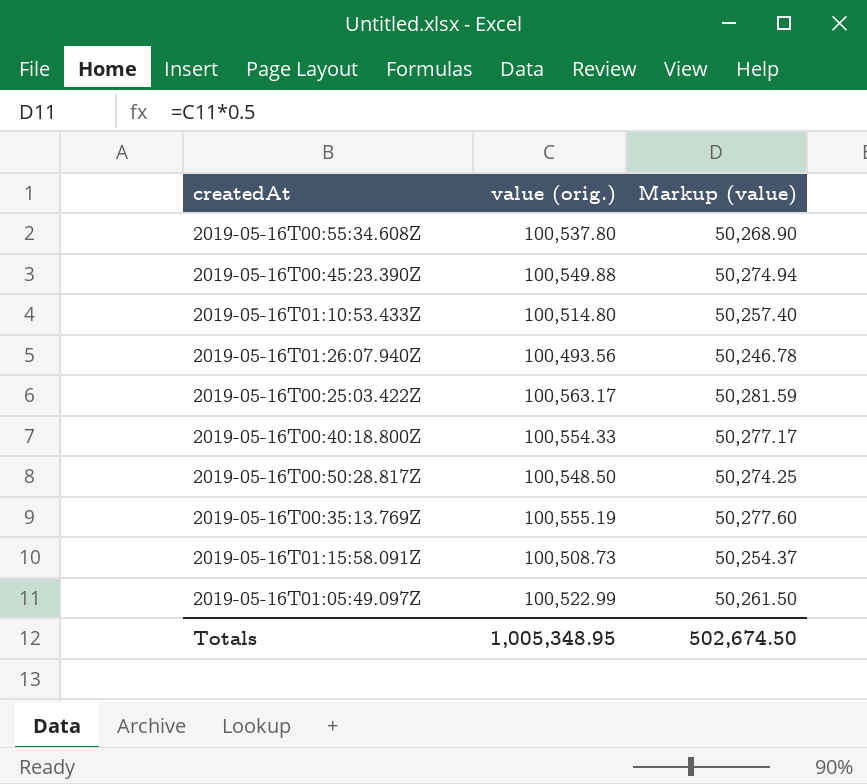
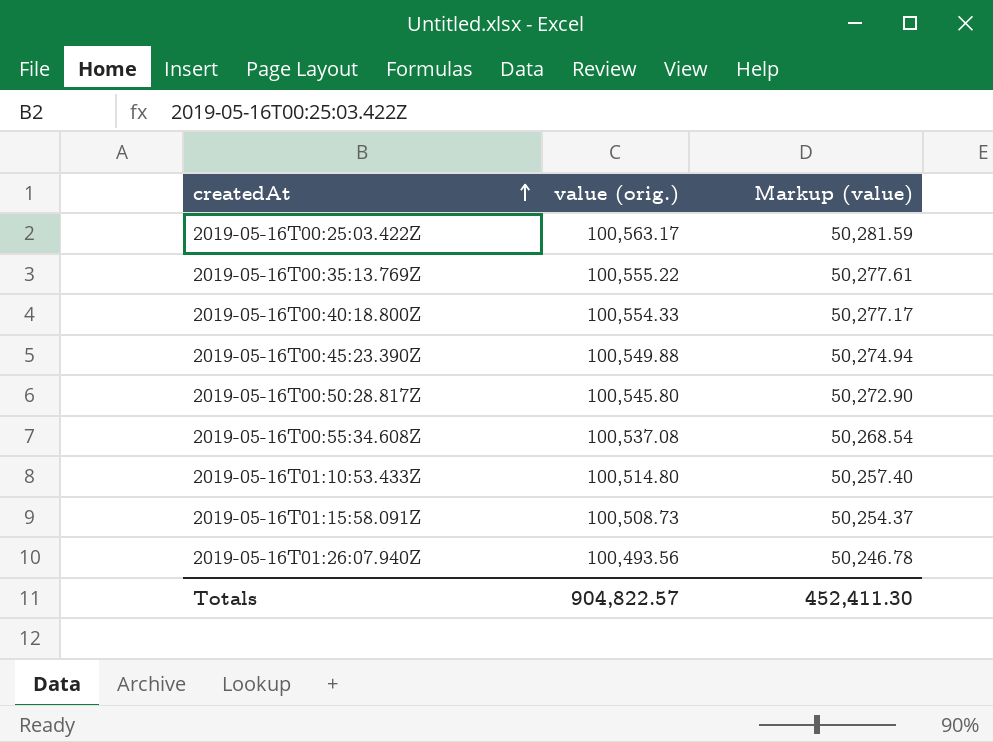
row order: none -> createdAt ascending
row 2019-05-16T01:05:49.097Z: 100,522.99 | 50,261.50 -> none
2019-05-16T00:35:13.769Z | value (orig.): 100,555.19 -> 100,555.22
2019-05-16T00:35:13.769Z | Markup (value): 50,277.60 -> 50,277.61
2019-05-16T00:50:28.817Z | value (orig.): 100,548.50 -> 100,545.80
2019-05-16T00:50:28.817Z | Markup (value): 50,274.25 -> 50,272.90
2019-05-16T00:55:34.608Z | value (orig.): 100,537.80 -> 100,537.08
2019-05-16T00:55:34.608Z | Markup (value): 50,268.90 -> 50,268.54
Totals | value (orig.): 1,005,348.95 -> 904,822.57
Totals | Markup (value): 502,674.50 -> 452,411.30

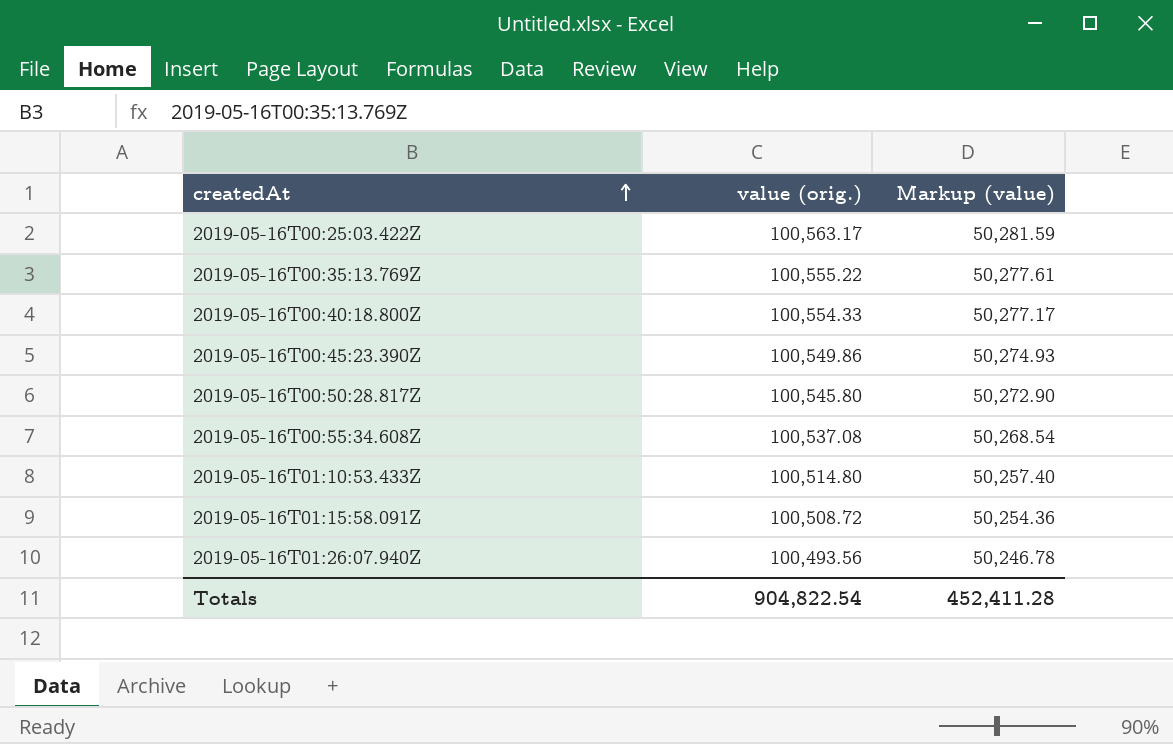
2019-05-16T00:45:23.390Z | value (orig.): 100,549.88 -> 100,549.86
2019-05-16T00:45:23.390Z | Markup (value): 50,274.94 -> 50,274.93
2019-05-16T01:15:58.091Z | value (orig.): 100,508.73 -> 100,508.72
2019-05-16T01:15:58.091Z | Markup (value): 50,254.37 -> 50,254.36
Totals | value (orig.): 904,822.57 -> 904,822.54
Totals | Markup (value): 452,411.30 -> 452,411.28

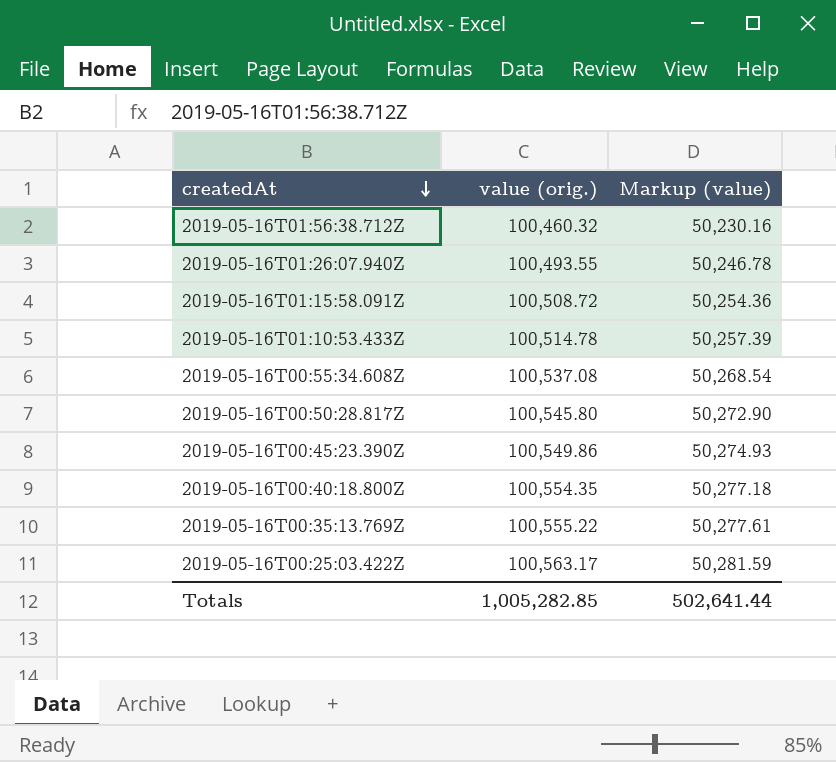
row order: createdAt ascending -> createdAt descending
row 2019-05-16T01:56:38.712Z: none -> 100,460.32 | 50,230.16
2019-05-16T01:26:07.940Z | value (orig.): 100,493.56 -> 100,493.55
2019-05-16T01:10:53.433Z | value (orig.): 100,514.80 -> 100,514.78
2019-05-16T01:10:53.433Z | Markup (value): 50,257.40 -> 50,257.39
2019-05-16T00:40:18.800Z | value (orig.): 100,554.33 -> 100,554.35
2019-05-16T00:40:18.800Z | Markup (value): 50,277.17 -> 50,277.18
Totals | value (orig.): 904,822.54 -> 1,005,282.85
Totals | Markup (value): 452,411.28 -> 502,641.44

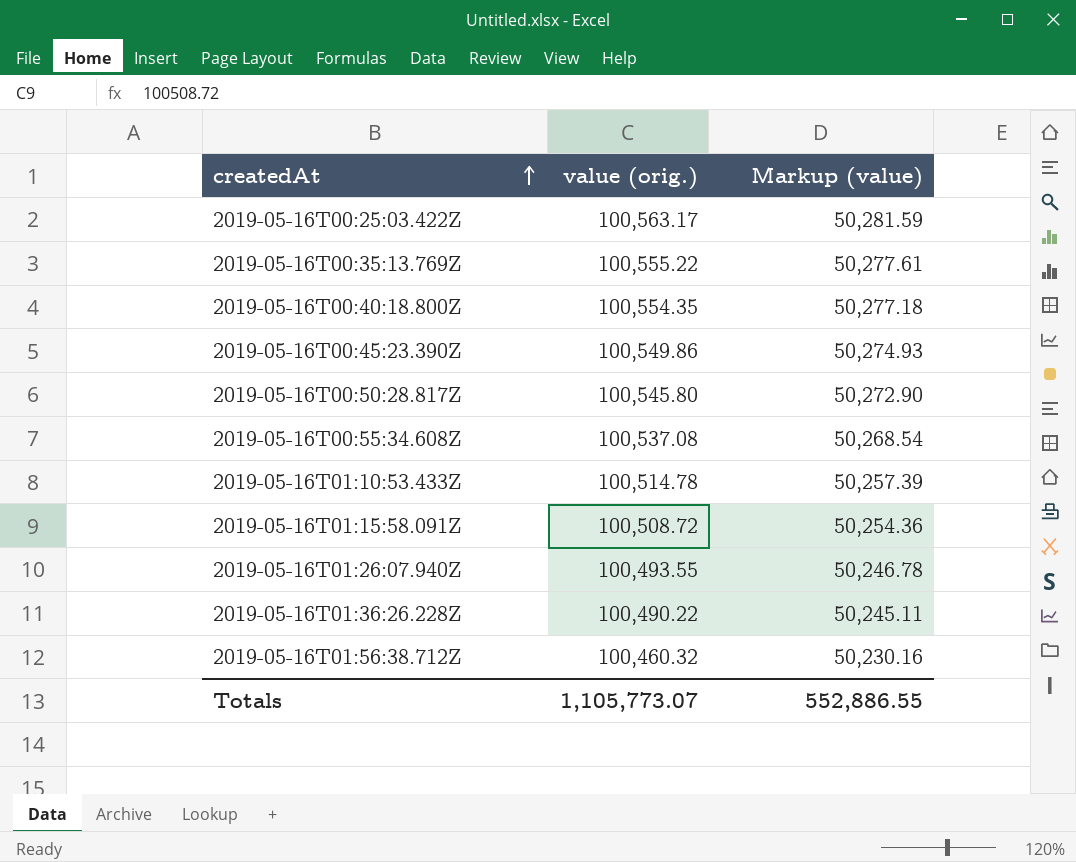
row order: createdAt descending -> createdAt ascending
row 2019-05-16T01:36:26.228Z: none -> 100,490.22 | 50,245.11
Totals | value (orig.): 1,005,282.85 -> 1,105,773.07
Totals | Markup (value): 502,641.44 -> 552,886.55

